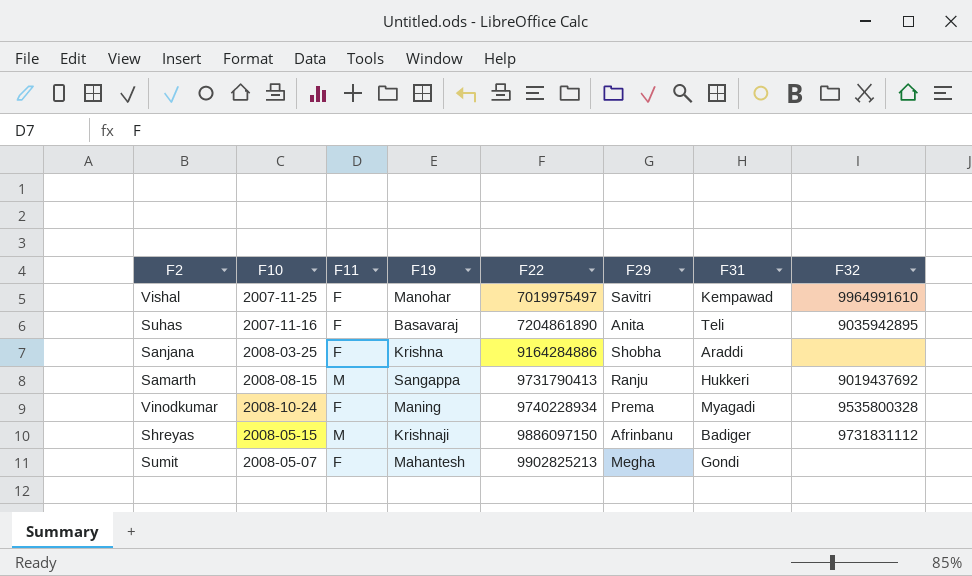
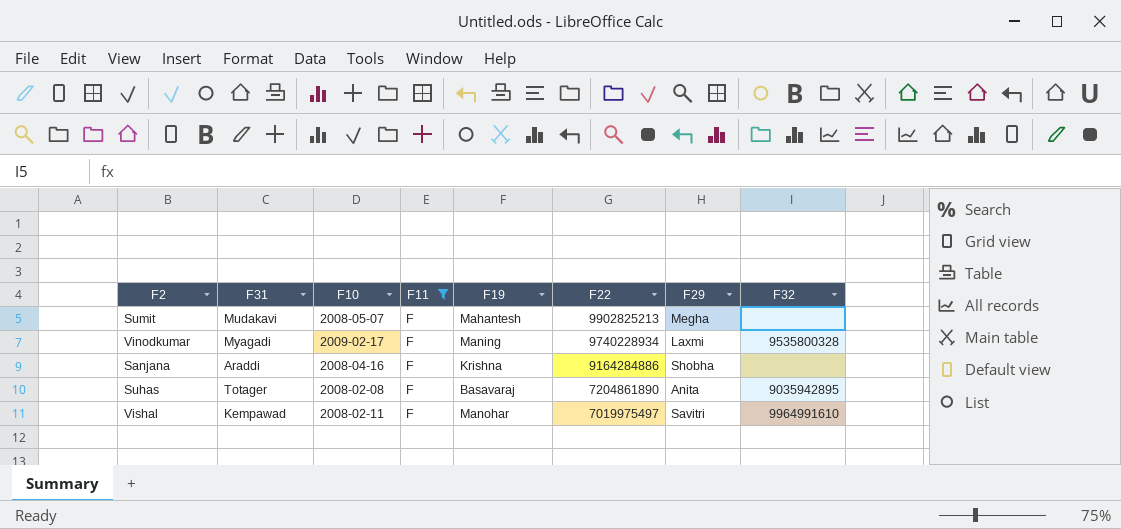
filter: none -> F11 = F
row order: F22 ascending -> F22 descending
column F31 | position: 7 -> 2
Sumit | F31: Gondi -> Mudakavi
Vinodkumar | F10: 2008-10-24 -> 2009-02-17
Vinodkumar | F29: Prema -> Laxmi
Sanjana | F10: 2008-03-25 -> 2008-04-16
Suhas | F31: Teli -> Totager
Suhas | F10: 2007-11-16 -> 2008-02-08
Vishal | F10: 2007-11-25 -> 2008-02-11

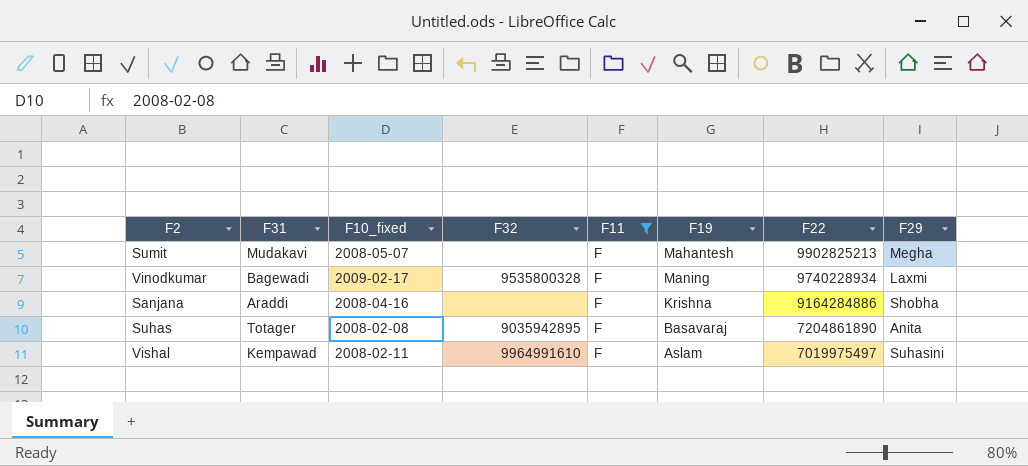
column name: F10 -> F10_fixed
column F32 | position: 8 -> 4
Vinodkumar | F31: Myagadi -> Bagewadi
Vishal | F19: Manohar -> Aslam
Vishal | F29: Savitri -> Suhasini

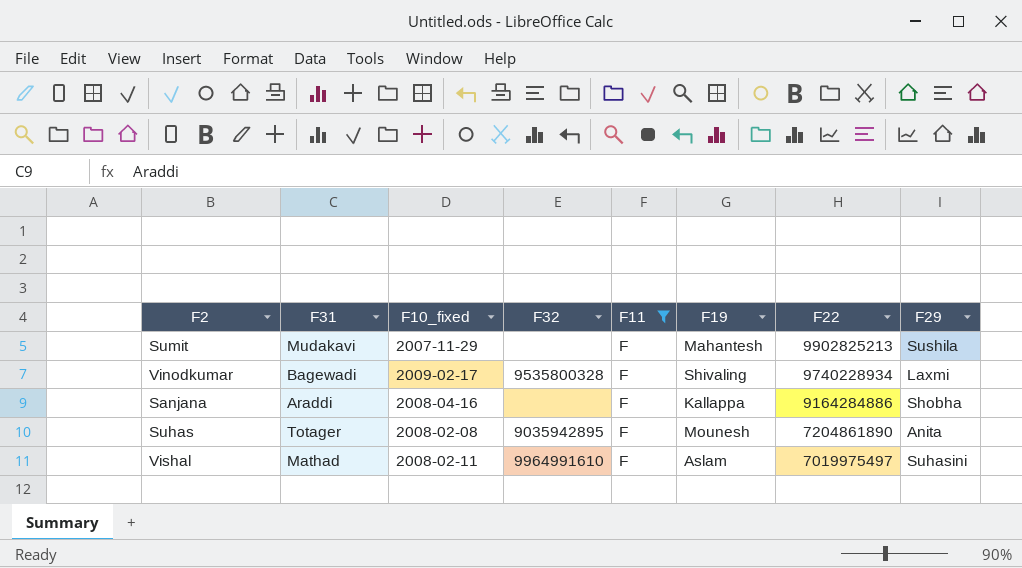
Sumit | F10_fixed: 2008-05-07 -> 2007-11-29
Sumit | F29: Megha -> Sushila
Vinodkumar | F19: Maning -> Shivaling
Sanjana | F19: Krishna -> Kallappa
Suhas | F19: Basavaraj -> Mounesh
Vishal | F31: Kempawad -> Mathad

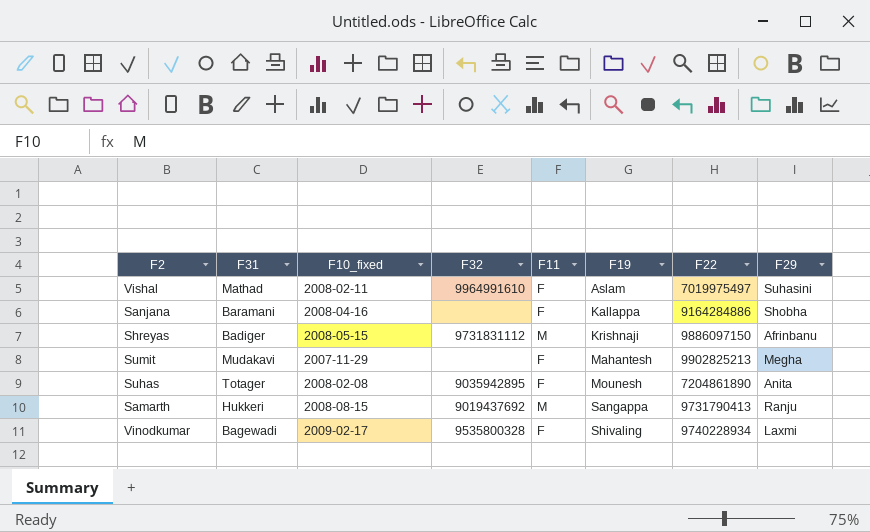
filter: F11 = F -> none
row order: F22 descending -> F19 ascending
Sanjana | F31: Araddi -> Baramani
Sumit | F29: Sushila -> Megha

